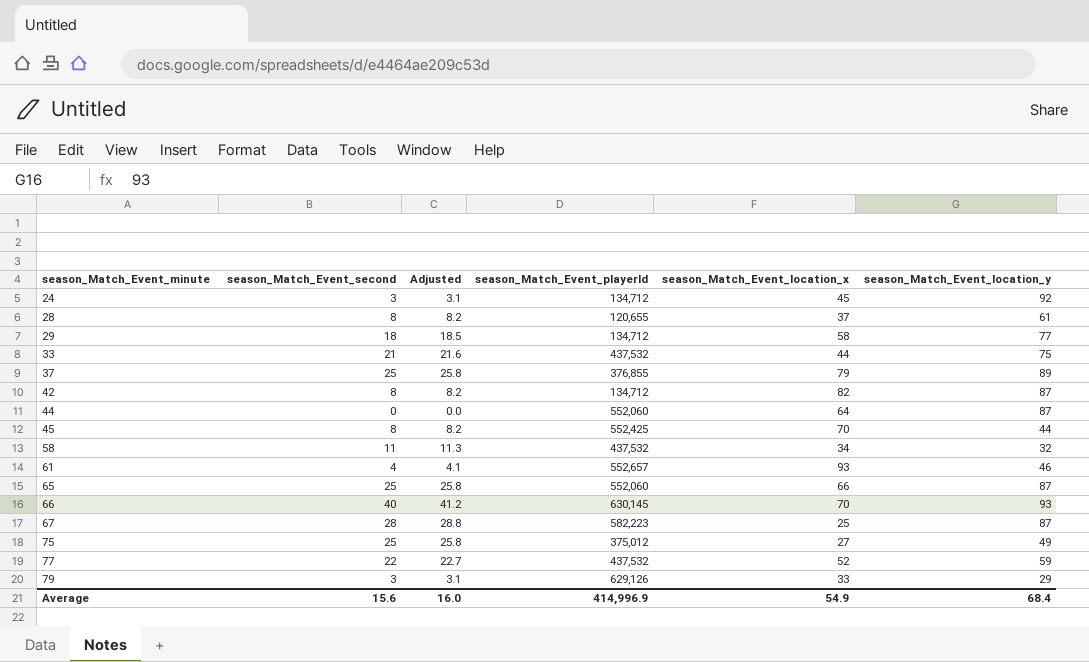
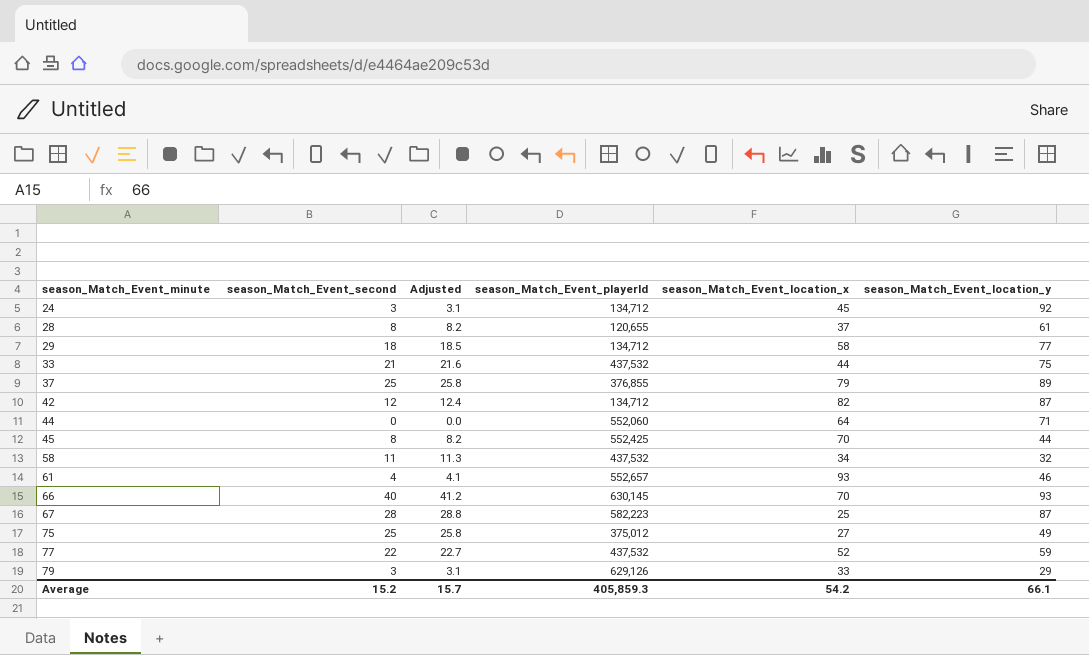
row 65: 25 | 25.8 | 552,060 | 66 | 87 -> none
42 | season_Match_Event_second: 8 -> 12
42 | Adjusted: 8.2 -> 12.4
44 | season_Match_Event_location_y: 87 -> 71
Average | season_Match_Event_second: 15.6 -> 15.2
Average | Adjusted: 16.0 -> 15.7
Average | season_Match_Event_playerId: 414,996.9 -> 405,859.3
Average | season_Match_Event_location_x: 54.9 -> 54.2
Average | season_Match_Event_location_y: 68.4 -> 66.1

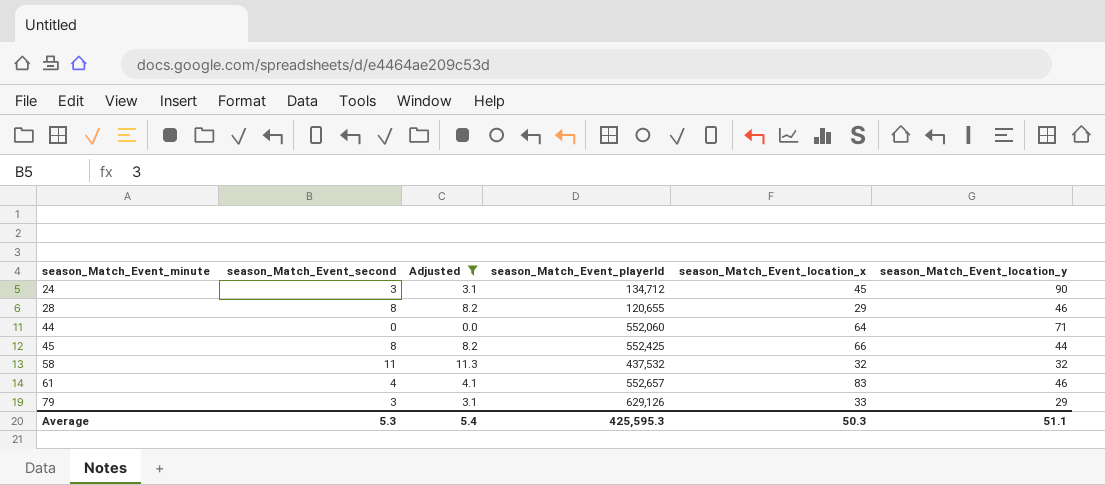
filter: none -> Adjusted <= 11.3
24 | season_Match_Event_location_y: 92 -> 90
28 | season_Match_Event_location_x: 37 -> 29
28 | season_Match_Event_location_y: 61 -> 46
45 | season_Match_Event_location_x: 70 -> 66
58 | season_Match_Event_location_x: 34 -> 32
61 | season_Match_Event_location_x: 93 -> 83
Average | season_Match_Event_second: 15.2 -> 5.3
Average | Adjusted: 15.7 -> 5.4
Average | season_Match_Event_playerId: 405,859.3 -> 425,595.3
Average | season_Match_Event_location_x: 54.2 -> 50.3
Average | season_Match_Event_location_y: 66.1 -> 51.1

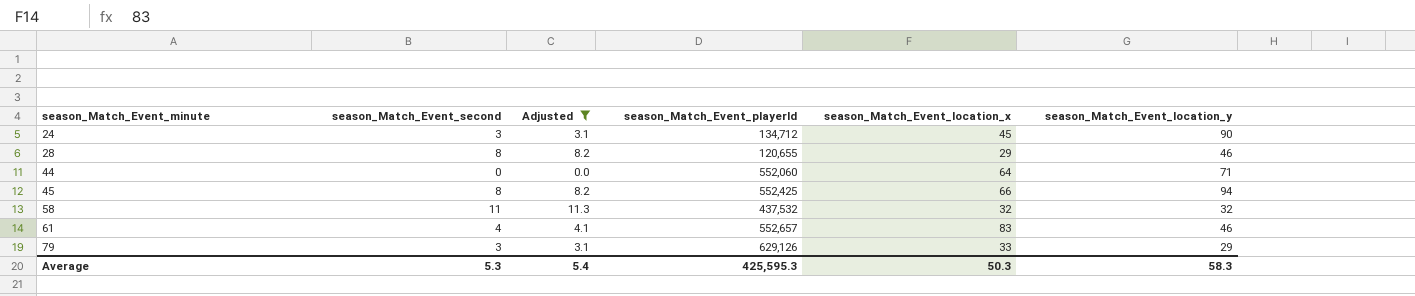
45 | season_Match_Event_location_y: 44 -> 94
Average | season_Match_Event_location_y: 51.1 -> 58.3

